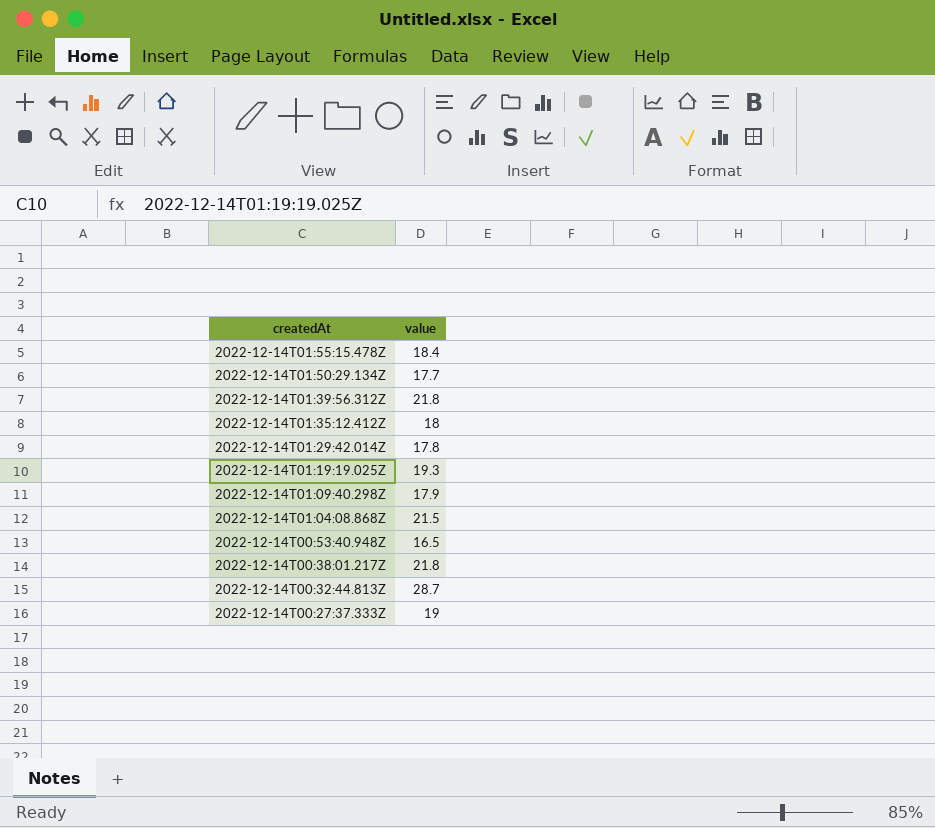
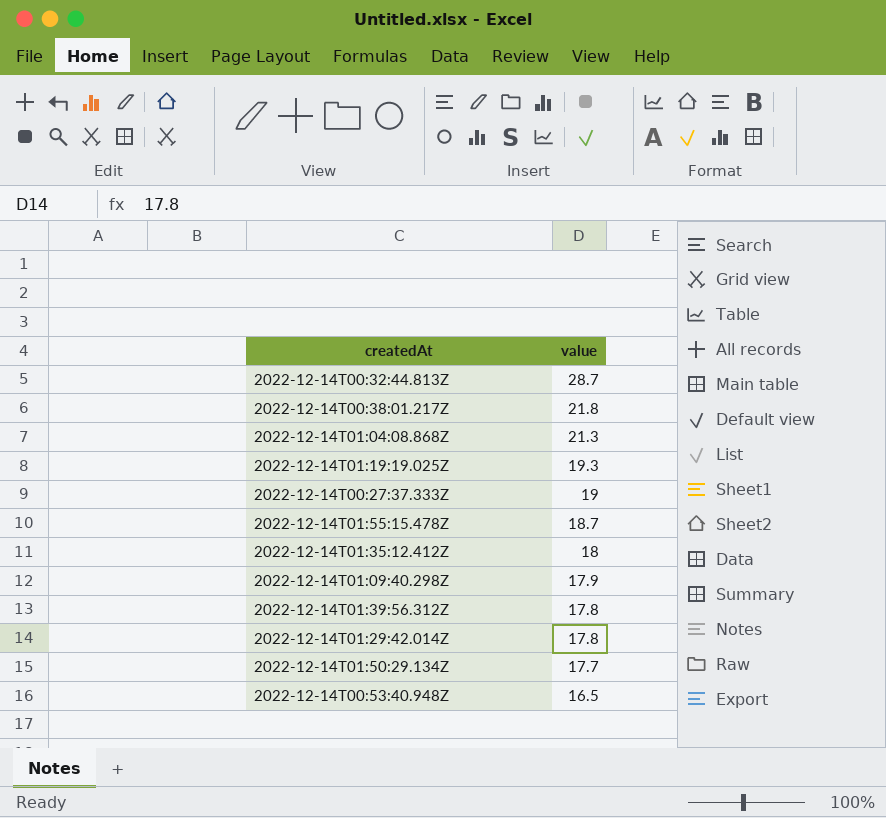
row order: createdAt descending -> value descending
2022-12-14T01:04:08.868Z | value: 21.5 -> 21.3
2022-12-14T01:55:15.478Z | value: 18.4 -> 18.7
2022-12-14T01:39:56.312Z | value: 21.8 -> 17.8

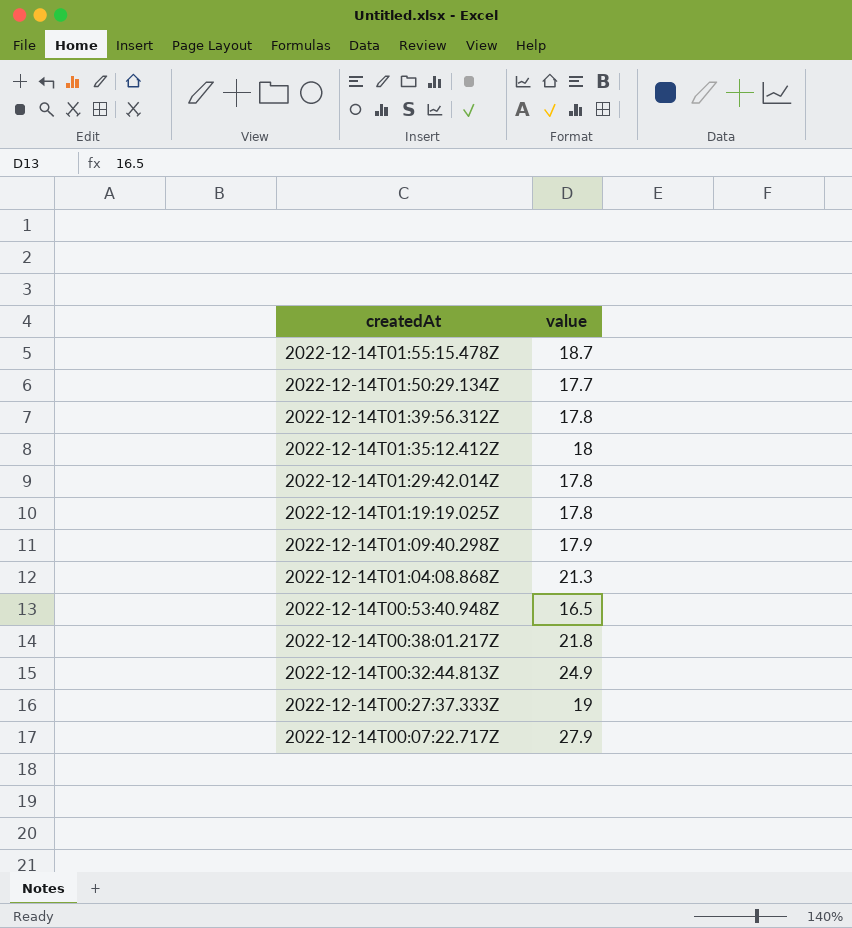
row order: value descending -> createdAt descending
2022-12-14T01:19:19.025Z | value: 19.3 -> 17.8
2022-12-14T00:32:44.813Z | value: 28.7 -> 24.9
row 2022-12-14T00:07:22.717Z: none -> 27.9

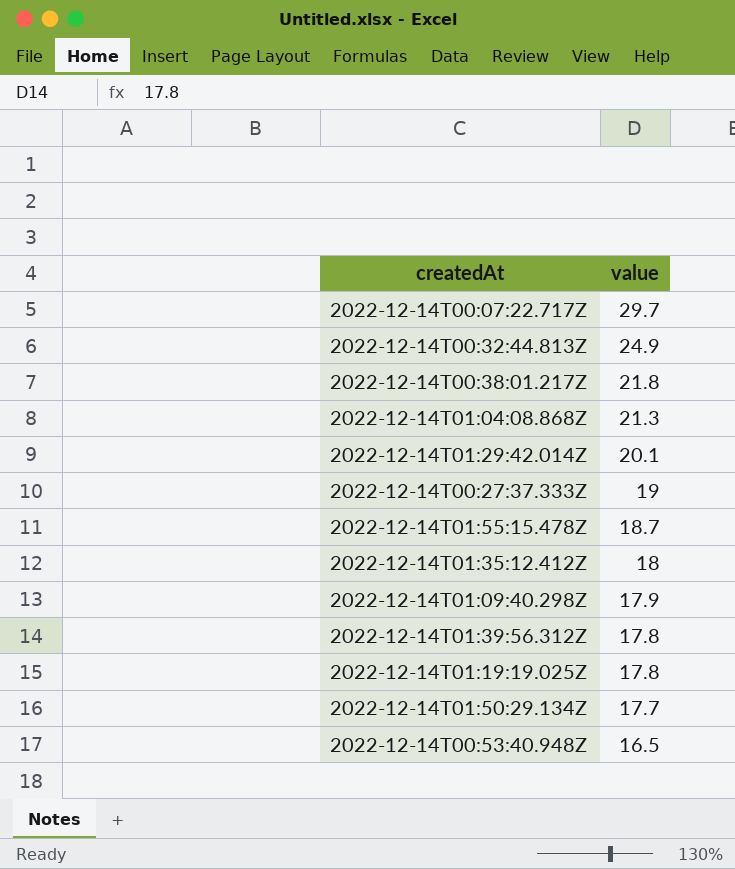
row order: createdAt descending -> value descending
2022-12-14T00:07:22.717Z | value: 27.9 -> 29.7
2022-12-14T01:29:42.014Z | value: 17.8 -> 20.1

